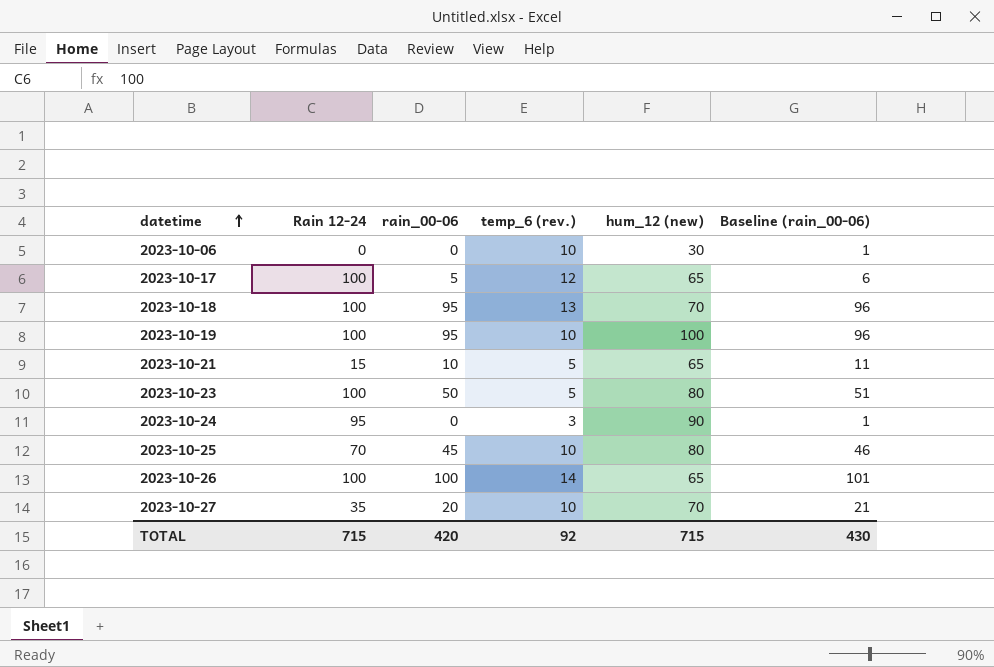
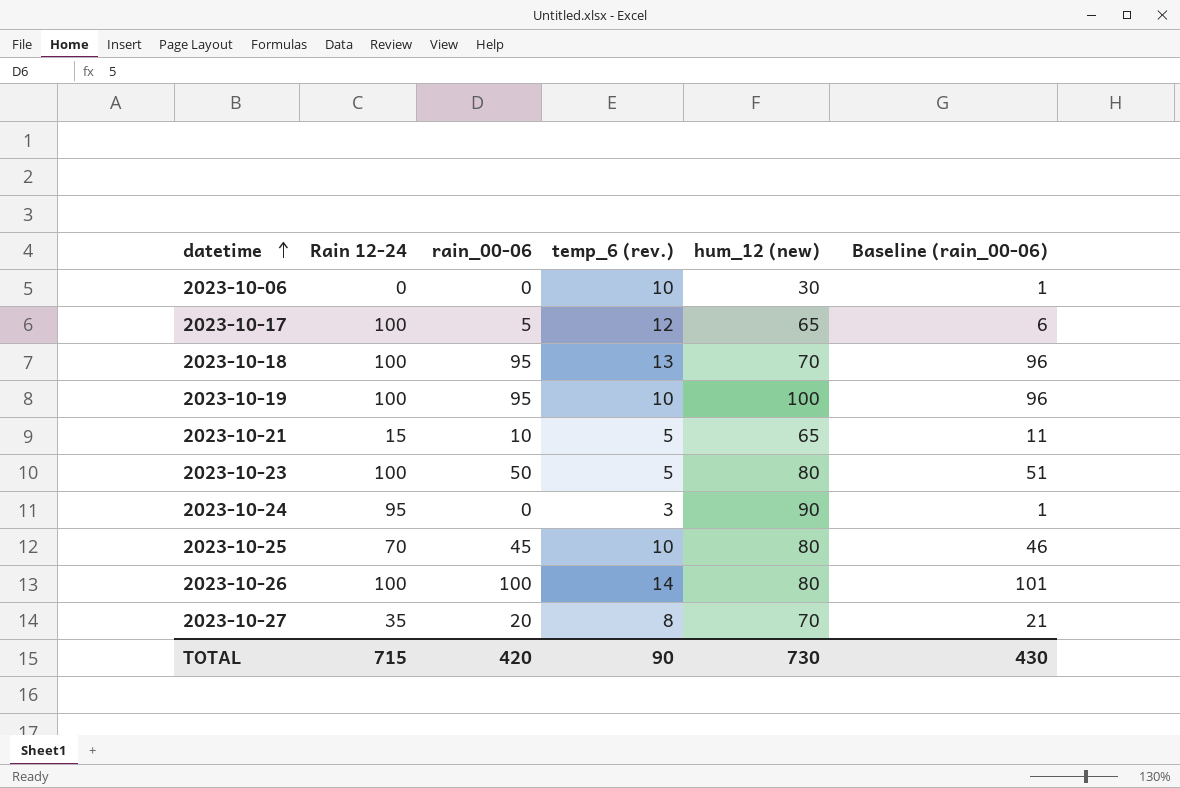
2023-10-26 | hum_12 (new): 65 -> 80
2023-10-27 | temp_6 (rev.): 10 -> 8
TOTAL | temp_6 (rev.): 92 -> 90
TOTAL | hum_12 (new): 715 -> 730

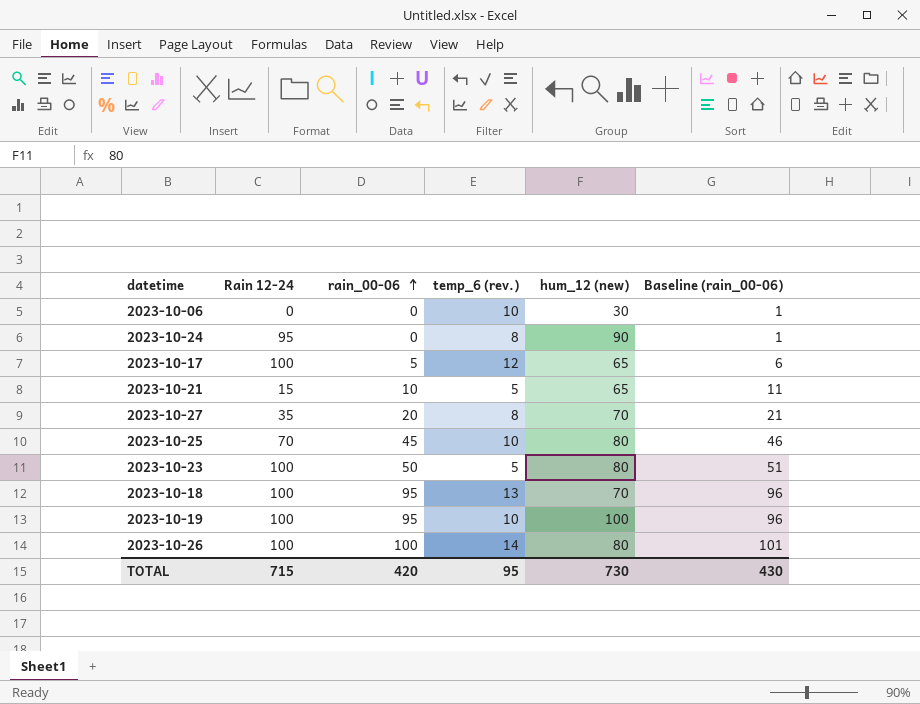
row order: datetime ascending -> rain_00-06 ascending
2023-10-24 | temp_6 (rev.): 3 -> 8
TOTAL | temp_6 (rev.): 90 -> 95

